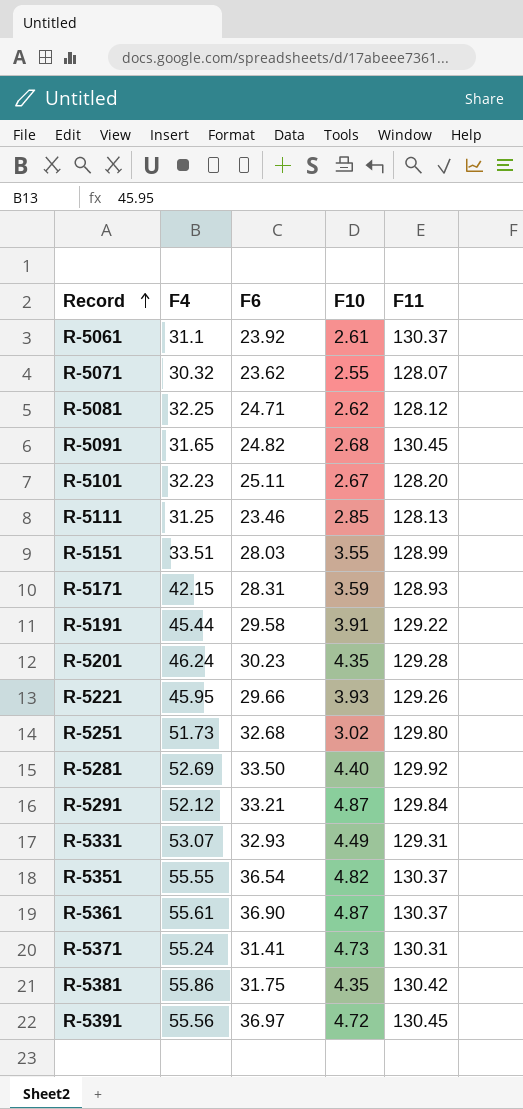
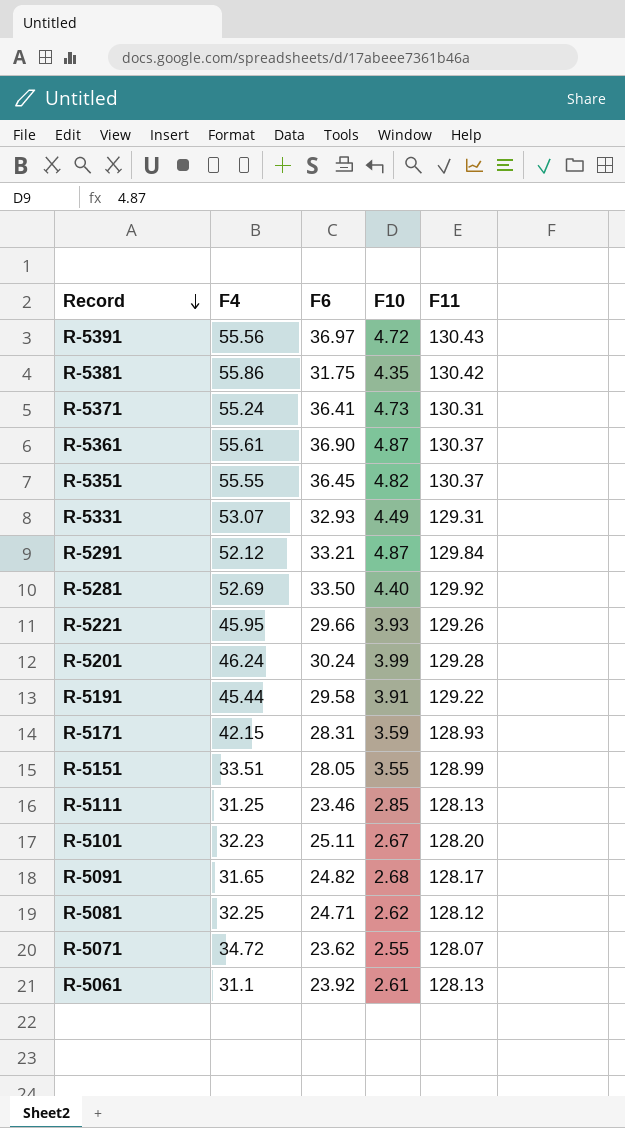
row order: Record ascending -> Record descending
row R-5251: 51.73 | 32.68 | 3.02 | 129.80 -> none
R-5391 | F11: 130.45 -> 130.43
R-5371 | F6: 31.41 -> 36.41
R-5351 | F6: 36.54 -> 36.45
R-5201 | F6: 30.23 -> 30.24
R-5201 | F10: 4.35 -> 3.99
R-5151 | F6: 28.03 -> 28.05
R-5091 | F11: 130.45 -> 128.17
R-5071 | F4: 30.32 -> 34.72
R-5061 | F11: 130.37 -> 128.13

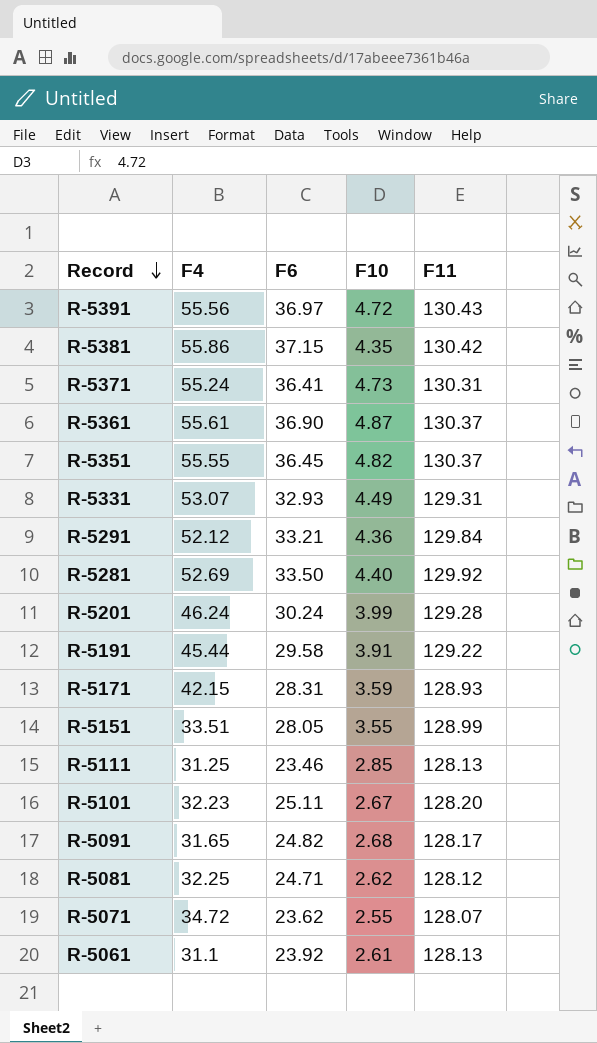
row R-5221: 45.95 | 29.66 | 3.93 | 129.26 -> none
R-5381 | F6: 31.75 -> 37.15
R-5291 | F10: 4.87 -> 4.36

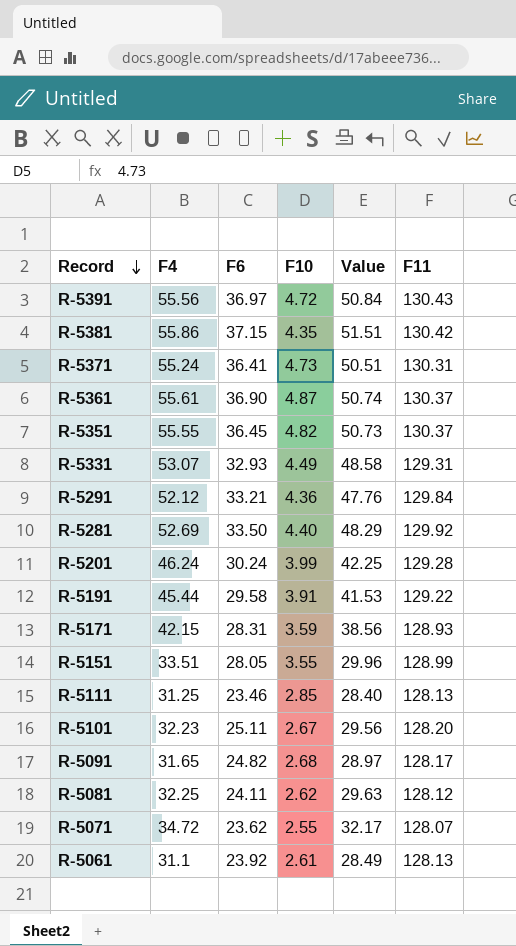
column Value | formula: none -> [F4] - [F10]
R-5081 | F6: 24.71 -> 24.11

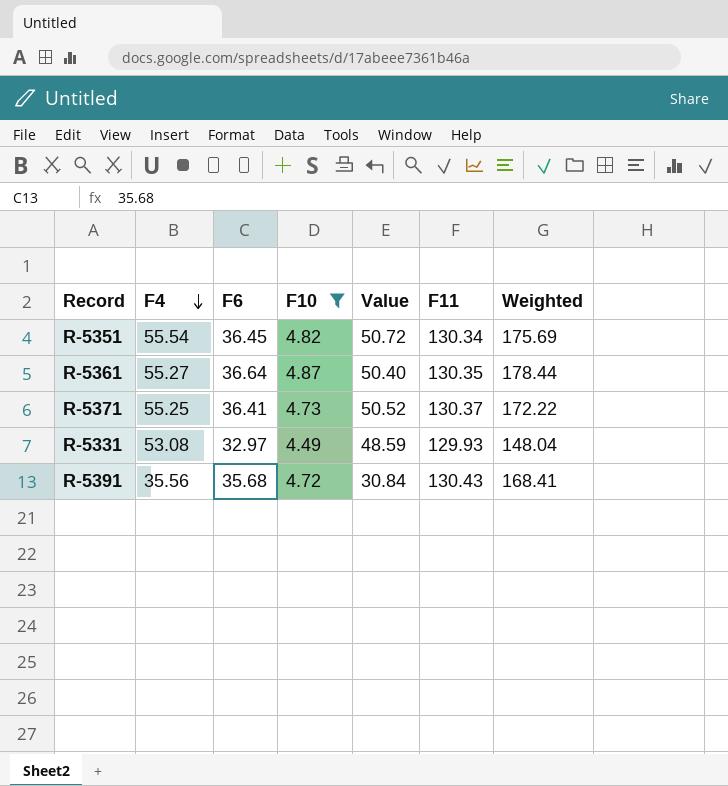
filter: none -> F10 >= 4.49
row order: Record descending -> F4 descending
column Weighted | formula: none -> [F6] * [F10]
R-5351 | F4: 55.55 -> 55.54
R-5351 | Value: 50.73 -> 50.72
R-5351 | F11: 130.37 -> 130.34
R-5361 | F4: 55.61 -> 55.27
R-5361 | F6: 36.90 -> 36.64
R-5361 | Value: 50.74 -> 50.40
R-5361 | F11: 130.37 -> 130.35
R-5371 | F4: 55.24 -> 55.25
R-5371 | Value: 50.51 -> 50.52
R-5371 | F11: 130.31 -> 130.37
R-5331 | F4: 53.07 -> 53.08
R-5331 | F6: 32.93 -> 32.97
R-5331 | Value: 48.58 -> 48.59
R-5331 | F11: 129.31 -> 129.93
R-5391 | F4: 55.56 -> 35.56
R-5391 | F6: 36.97 -> 35.68
R-5391 | Value: 50.84 -> 30.84

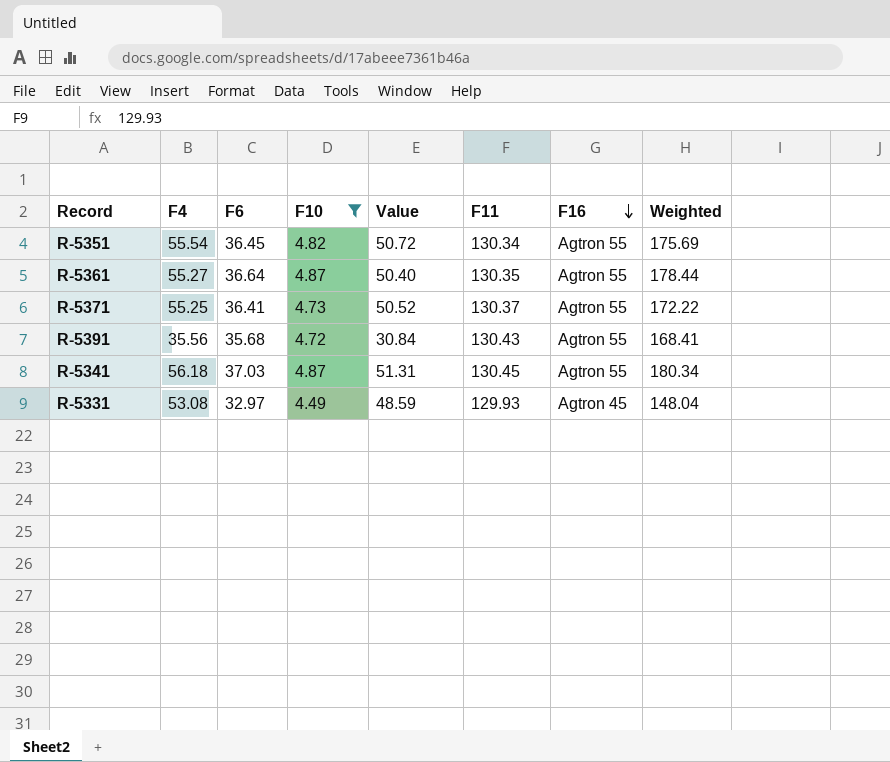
row order: F4 descending -> F16 descending
column F16 | position: none -> 7
row R-5341: none -> 56.18 | 37.03 | 4.87 | 51.31 | 130.45 | Agtron 55 | 180.34

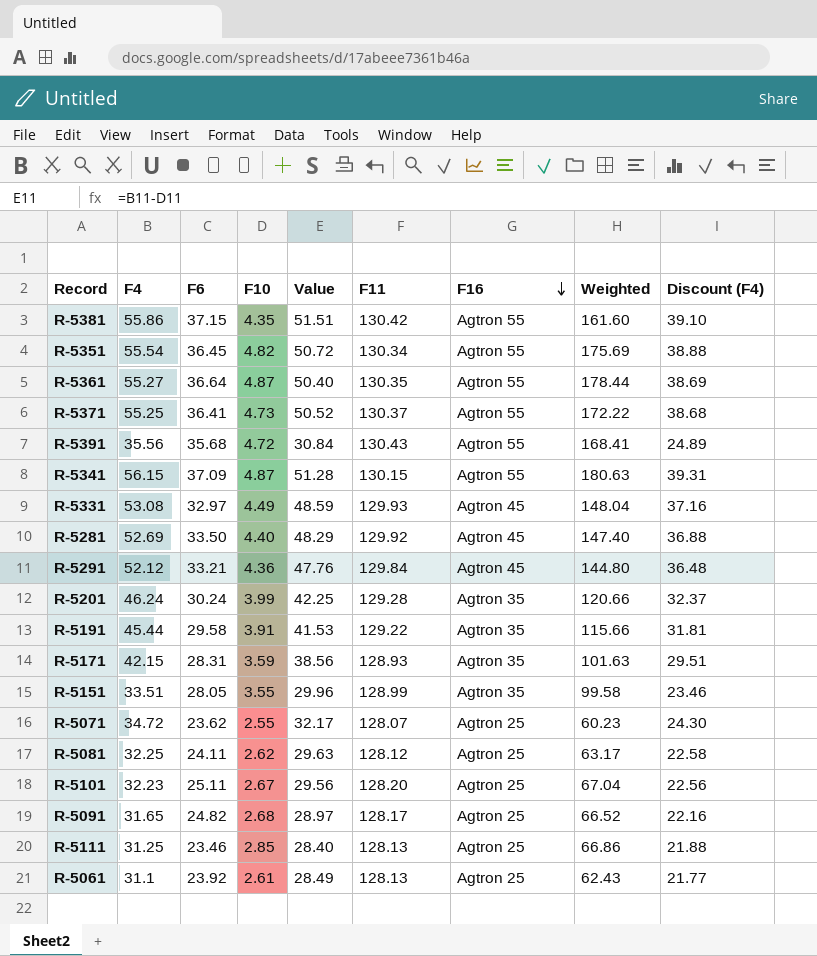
filter: F10 >= 4.49 -> none
column Discount (F4) | formula: none -> [F4] * 0.7
R-5341 | F4: 56.18 -> 56.15
R-5341 | F6: 37.03 -> 37.09
R-5341 | Value: 51.31 -> 51.28
R-5341 | F11: 130.45 -> 130.15
R-5341 | Weighted: 180.34 -> 180.63

